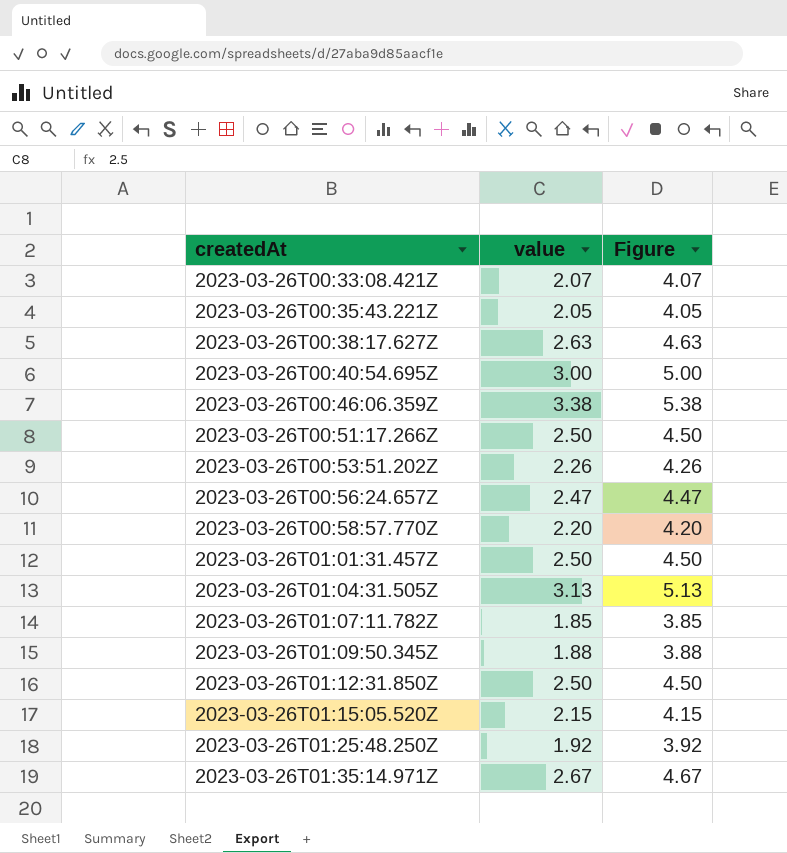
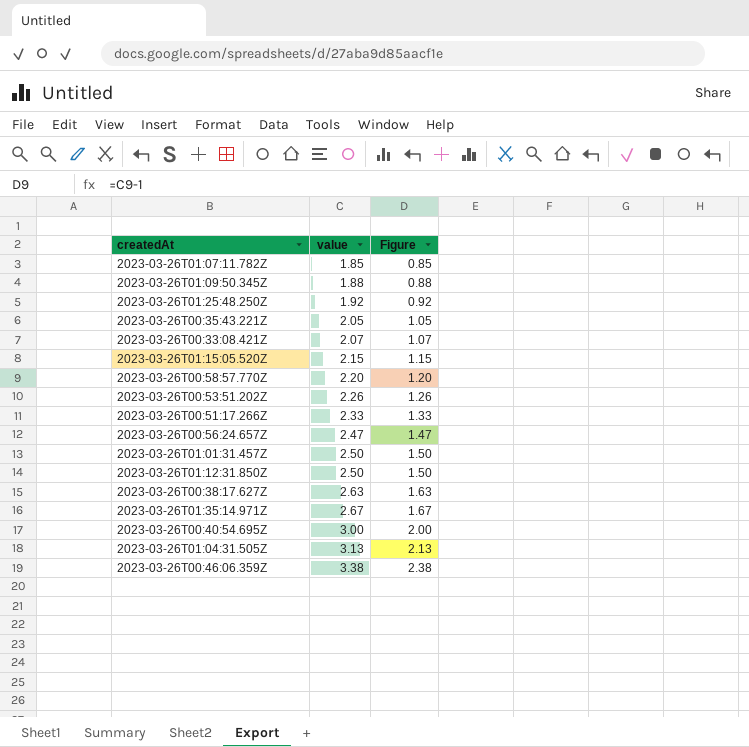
row order: createdAt ascending -> value ascending
column Figure | formula: [value] + 2 -> [value] - 1
2023-03-26T00:51:17.266Z | value: 2.50 -> 2.33

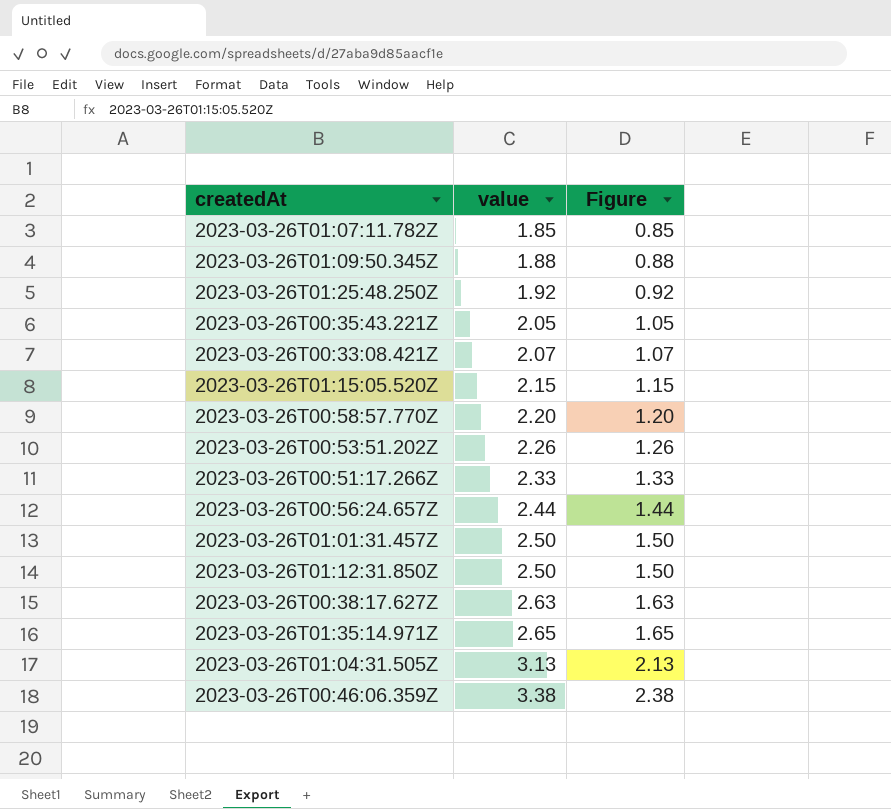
row 2023-03-26T00:40:54.695Z: 3.00 | 2.00 -> none
2023-03-26T00:56:24.657Z | value: 2.47 -> 2.44
2023-03-26T00:56:24.657Z | Figure: 1.47 -> 1.44
2023-03-26T01:35:14.971Z | value: 2.67 -> 2.65
2023-03-26T01:35:14.971Z | Figure: 1.67 -> 1.65

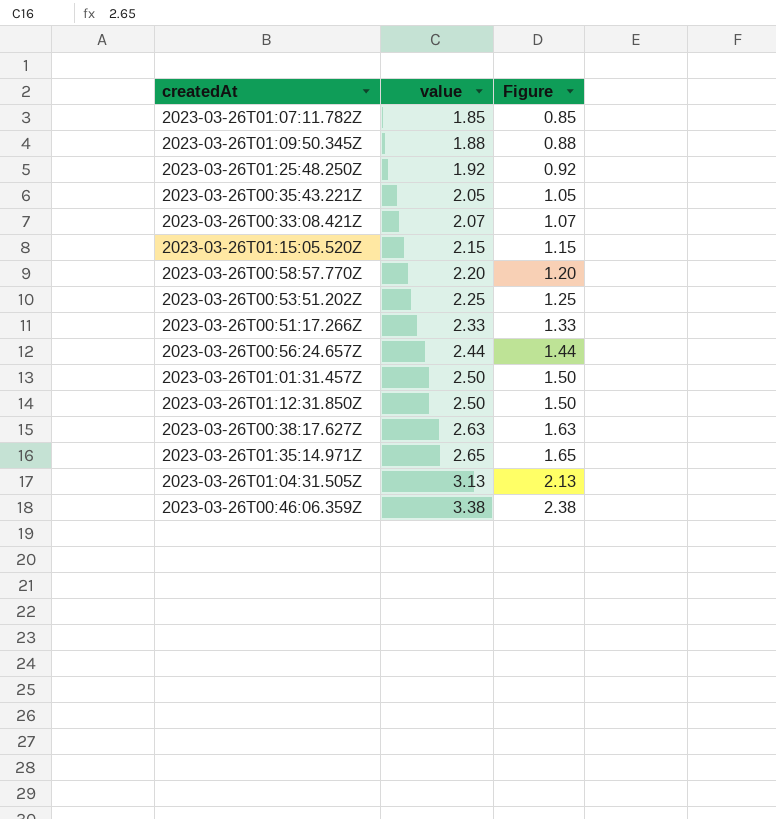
2023-03-26T00:53:51.202Z | value: 2.26 -> 2.25
2023-03-26T00:53:51.202Z | Figure: 1.26 -> 1.25

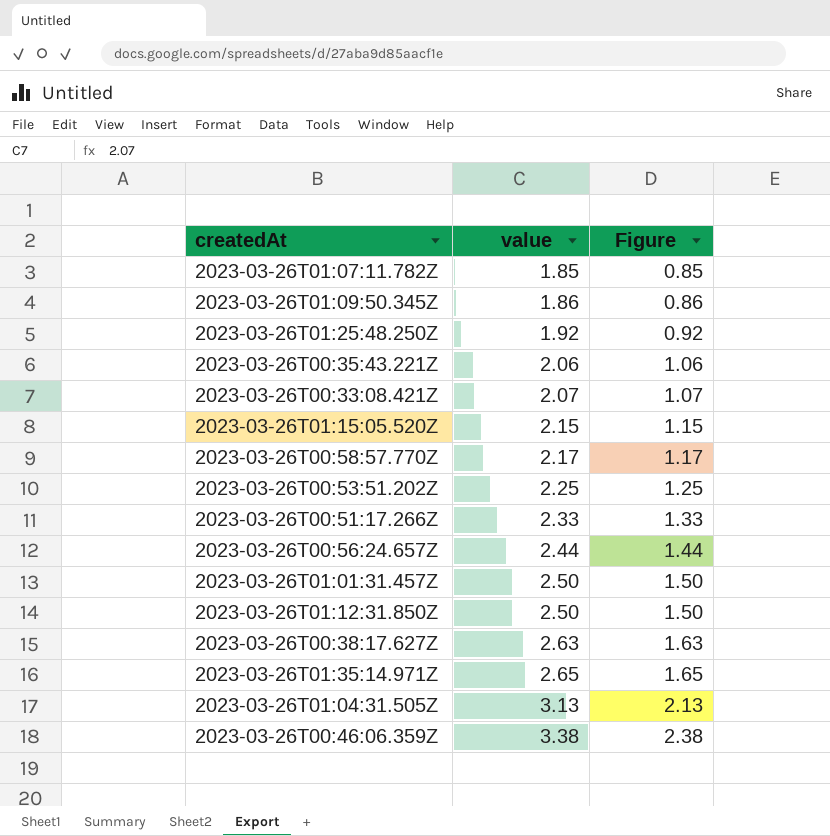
2023-03-26T01:09:50.345Z | value: 1.88 -> 1.86
2023-03-26T01:09:50.345Z | Figure: 0.88 -> 0.86
2023-03-26T00:35:43.221Z | value: 2.05 -> 2.06
2023-03-26T00:35:43.221Z | Figure: 1.05 -> 1.06
2023-03-26T00:58:57.770Z | value: 2.20 -> 2.17
2023-03-26T00:58:57.770Z | Figure: 1.20 -> 1.17

